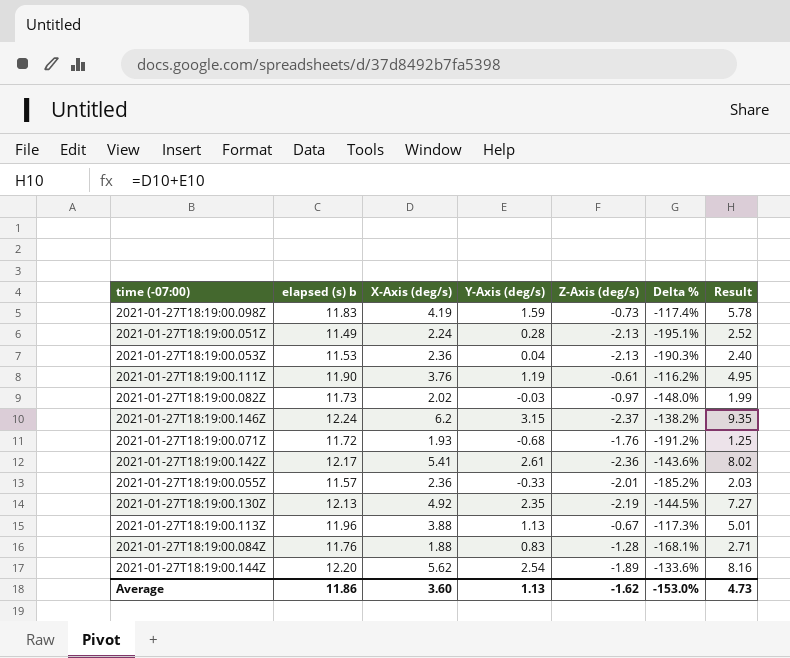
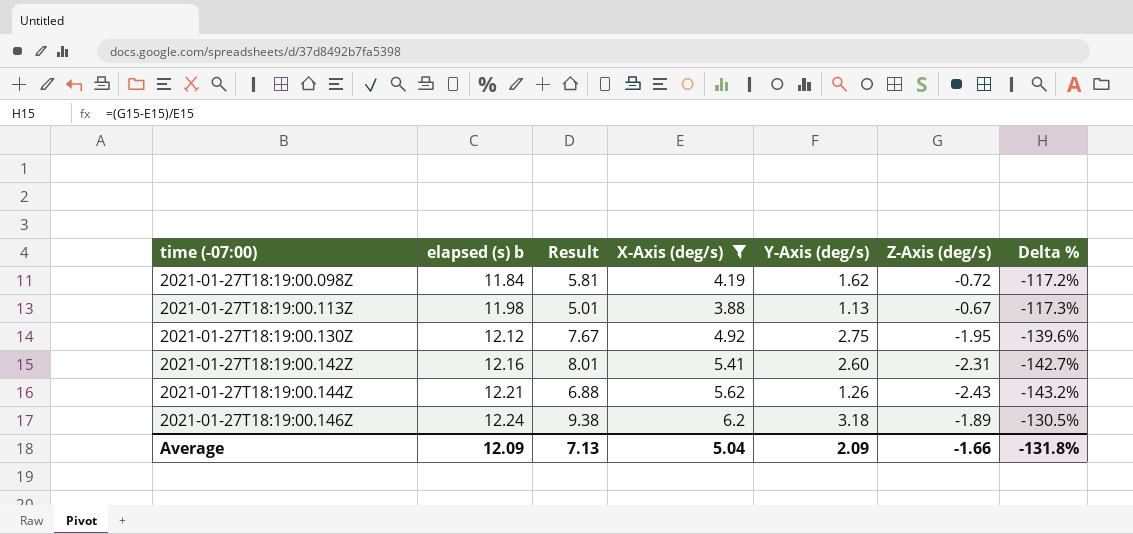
filter: none -> X-Axis (deg/s) >= 3.88
row order: none -> time (-07:00) ascending
column Result | position: 7 -> 3
2021-01-27T18:19:00.098Z | elapsed (s) b: 11.83 -> 11.84
2021-01-27T18:19:00.098Z | Result: 5.78 -> 5.81
2021-01-27T18:19:00.098Z | Y-Axis (deg/s): 1.59 -> 1.62
2021-01-27T18:19:00.098Z | Z-Axis (deg/s): -0.73 -> -0.72
2021-01-27T18:19:00.098Z | Delta %: -117.4% -> -117.2%
2021-01-27T18:19:00.113Z | elapsed (s) b: 11.96 -> 11.98
2021-01-27T18:19:00.130Z | elapsed (s) b: 12.13 -> 12.12
2021-01-27T18:19:00.130Z | Result: 7.27 -> 7.67
2021-01-27T18:19:00.130Z | Y-Axis (deg/s): 2.35 -> 2.75
2021-01-27T18:19:00.130Z | Z-Axis (deg/s): -2.19 -> -1.95
2021-01-27T18:19:00.130Z | Delta %: -144.5% -> -139.6%
2021-01-27T18:19:00.142Z | elapsed (s) b: 12.17 -> 12.16
2021-01-27T18:19:00.142Z | Result: 8.02 -> 8.01
2021-01-27T18:19:00.142Z | Y-Axis (deg/s): 2.61 -> 2.60
2021-01-27T18:19:00.142Z | Z-Axis (deg/s): -2.36 -> -2.31
2021-01-27T18:19:00.142Z | Delta %: -143.6% -> -142.7%
2021-01-27T18:19:00.144Z | elapsed (s) b: 12.20 -> 12.21
2021-01-27T18:19:00.144Z | Result: 8.16 -> 6.88
2021-01-27T18:19:00.144Z | Y-Axis (deg/s): 2.54 -> 1.26
2021-01-27T18:19:00.144Z | Z-Axis (deg/s): -1.89 -> -2.43
2021-01-27T18:19:00.144Z | Delta %: -133.6% -> -143.2%
2021-01-27T18:19:00.146Z | Result: 9.35 -> 9.38
2021-01-27T18:19:00.146Z | Y-Axis (deg/s): 3.15 -> 3.18
2021-01-27T18:19:00.146Z | Z-Axis (deg/s): -2.37 -> -1.89
2021-01-27T18:19:00.146Z | Delta %: -138.2% -> -130.5%
Average | elapsed (s) b: 11.86 -> 12.09
Average | Result: 4.73 -> 7.13
Average | X-Axis (deg/s): 3.60 -> 5.04
Average | Y-Axis (deg/s): 1.13 -> 2.09
Average | Z-Axis (deg/s): -1.62 -> -1.66
Average | Delta %: -153.0% -> -131.8%

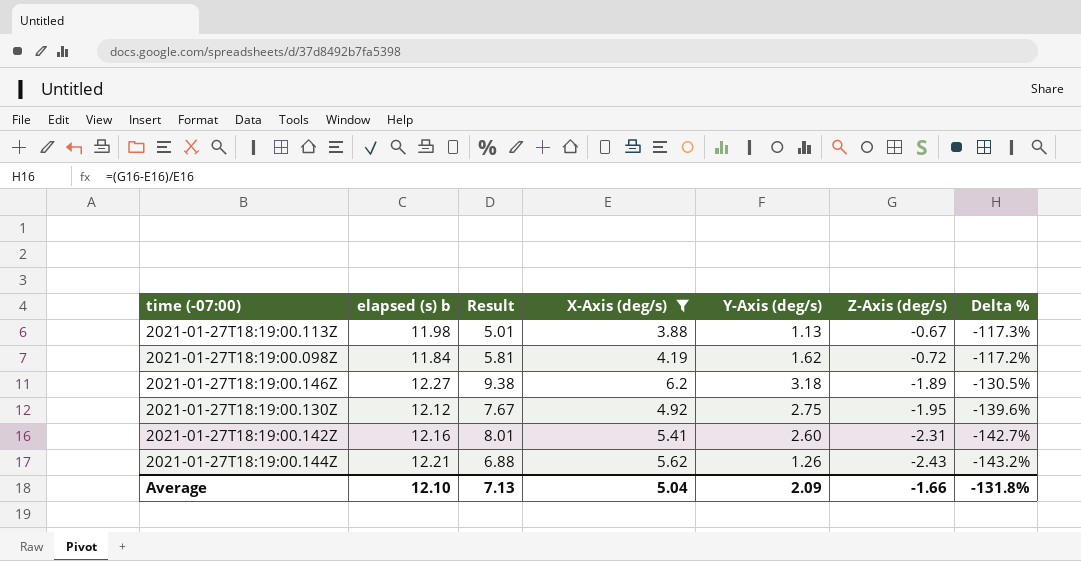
row order: time (-07:00) ascending -> Z-Axis (deg/s) descending
2021-01-27T18:19:00.146Z | elapsed (s) b: 12.24 -> 12.27
Average | elapsed (s) b: 12.09 -> 12.10

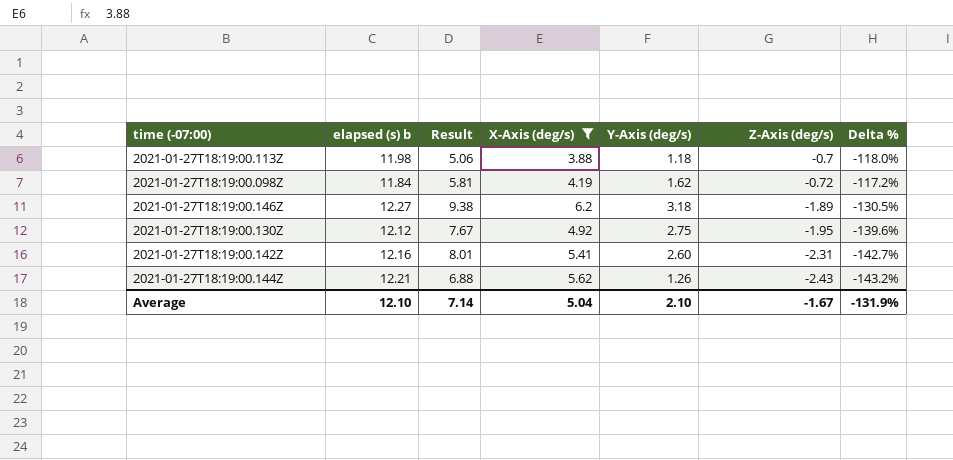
2021-01-27T18:19:00.113Z | Result: 5.01 -> 5.06
2021-01-27T18:19:00.113Z | Y-Axis (deg/s): 1.13 -> 1.18
2021-01-27T18:19:00.113Z | Z-Axis (deg/s): -0.67 -> -0.7
2021-01-27T18:19:00.113Z | Delta %: -117.3% -> -118.0%
Average | Result: 7.13 -> 7.14
Average | Y-Axis (deg/s): 2.09 -> 2.10
Average | Z-Axis (deg/s): -1.66 -> -1.67
Average | Delta %: -131.8% -> -131.9%

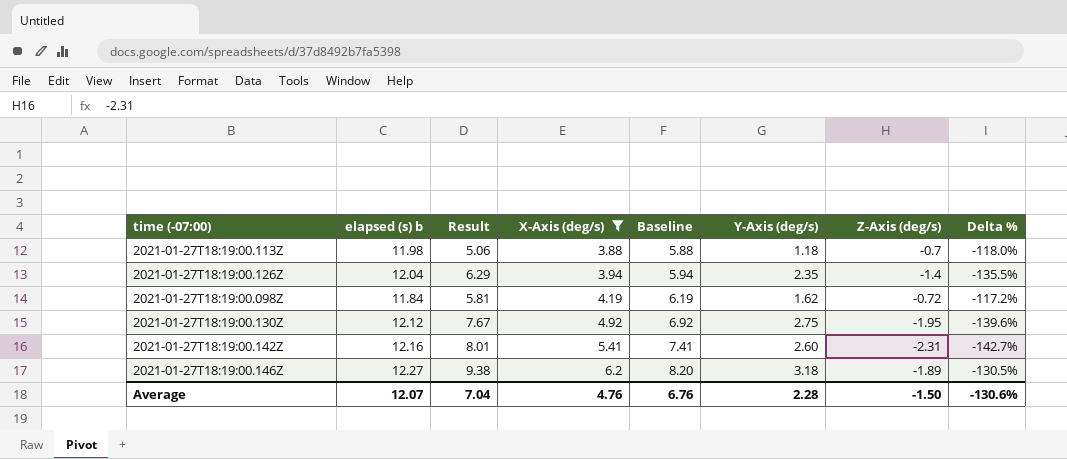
row order: Z-Axis (deg/s) descending -> X-Axis (deg/s) ascending
column Baseline | formula: none -> [X-Axis (deg/s)] + 2
row 2021-01-27T18:19:00.144Z: 12.21 | 6.88 | 5.62 | 1.26 | -2.43 | -143.2% -> none
row 2021-01-27T18:19:00.126Z: none -> 12.04 | 6.29 | 3.94 | 5.94 | 2.35 | -1.4 | -135.5%
Average | elapsed (s) b: 12.10 -> 12.07
Average | Result: 7.14 -> 7.04
Average | X-Axis (deg/s): 5.04 -> 4.76
Average | Y-Axis (deg/s): 2.10 -> 2.28
Average | Z-Axis (deg/s): -1.67 -> -1.50
Average | Delta %: -131.9% -> -130.6%

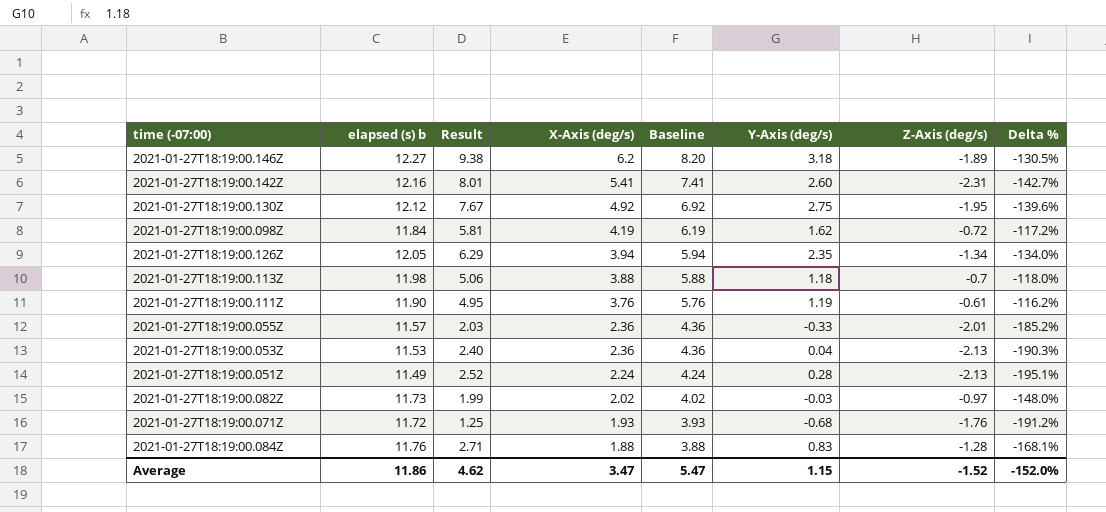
filter: X-Axis (deg/s) >= 3.88 -> none
row order: X-Axis (deg/s) ascending -> X-Axis (deg/s) descending
2021-01-27T18:19:00.126Z | elapsed (s) b: 12.04 -> 12.05
2021-01-27T18:19:00.126Z | Z-Axis (deg/s): -1.4 -> -1.34
2021-01-27T18:19:00.126Z | Delta %: -135.5% -> -134.0%
Average | elapsed (s) b: 12.07 -> 11.86
Average | Result: 7.04 -> 4.62
Average | X-Axis (deg/s): 4.76 -> 3.47
Average | Baseline: 6.76 -> 5.47
Average | Y-Axis (deg/s): 2.28 -> 1.15
Average | Z-Axis (deg/s): -1.50 -> -1.52
Average | Delta %: -130.6% -> -152.0%

